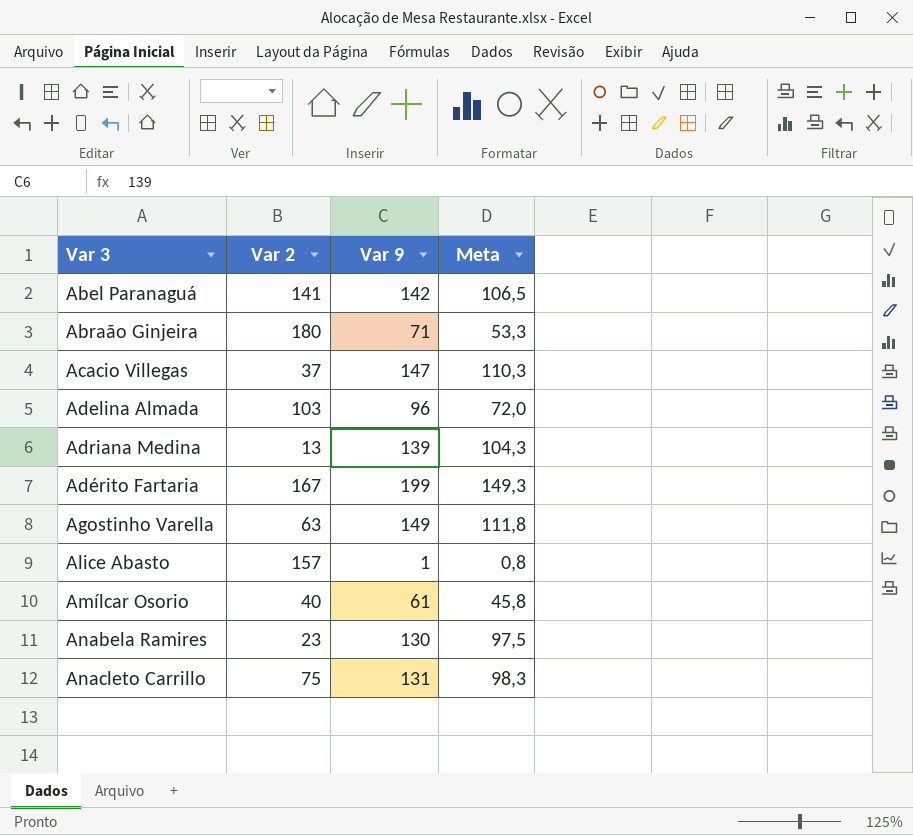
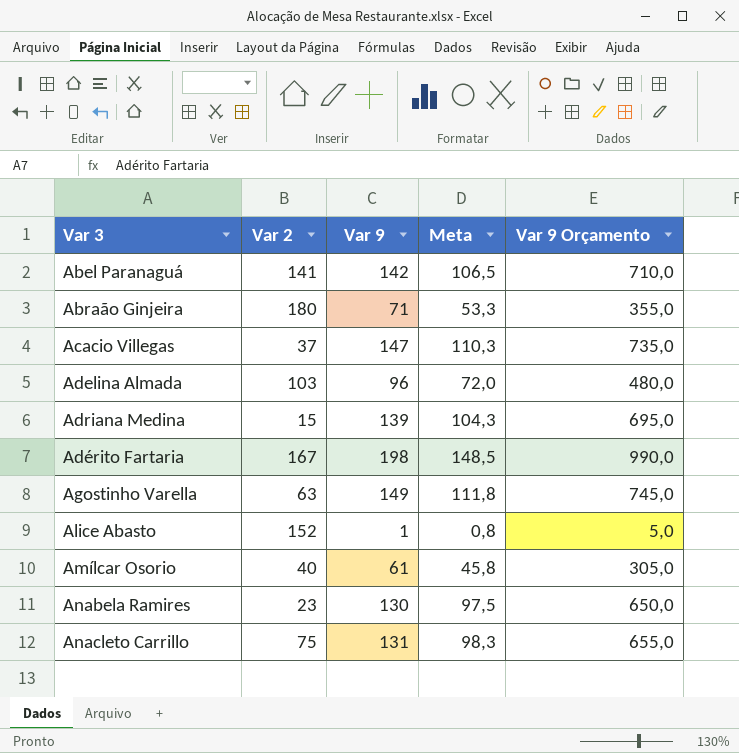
column Var 9 Orçamento | formula: none -> [Var 9] * 5
Adriana Medina | Var 2: 13 -> 15
Adérito Fartaria | Var 9: 199 -> 198
Adérito Fartaria | Meta: 149,3 -> 148,5
Alice Abasto | Var 2: 157 -> 152

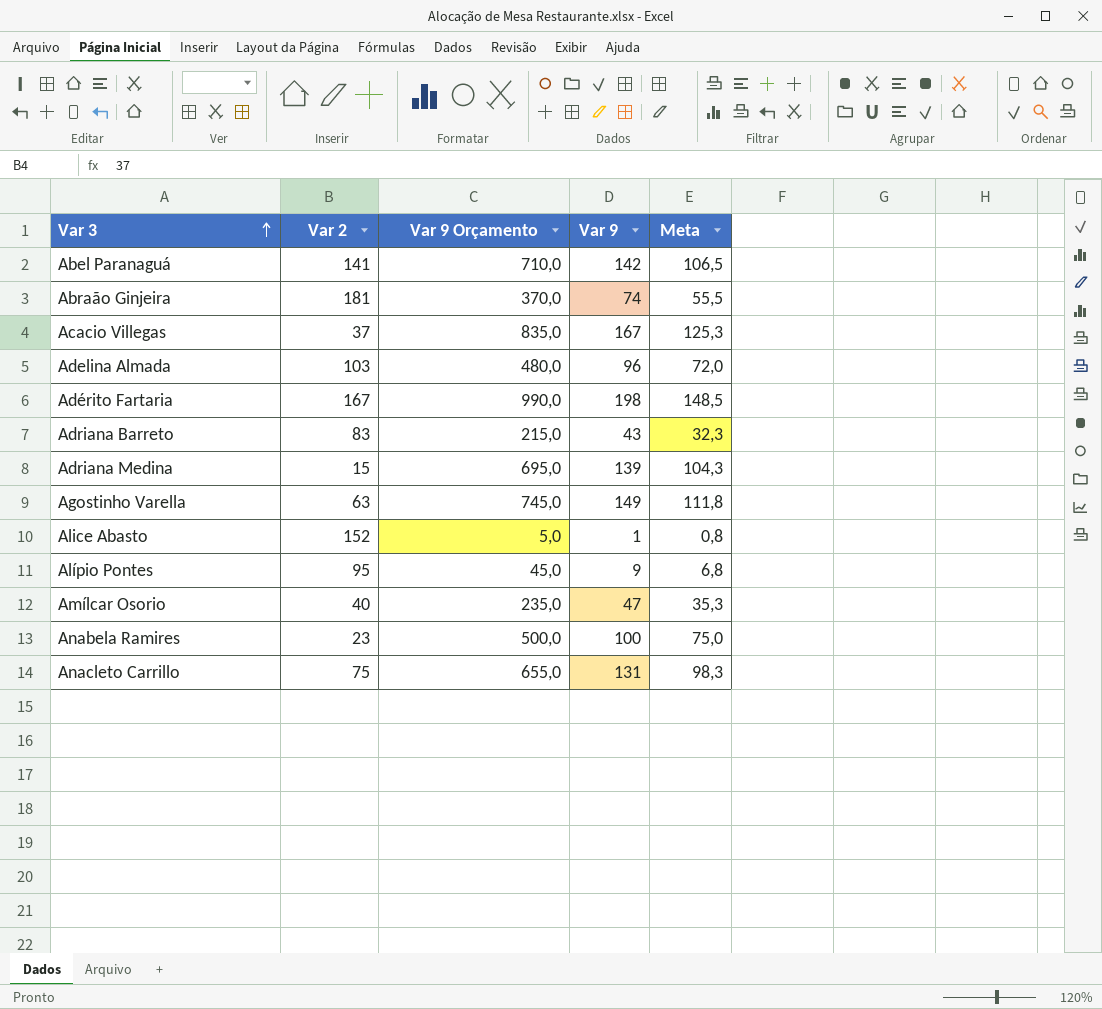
row order: none -> Var 3 ascending
column Var 9 Orçamento | position: 5 -> 3
Abraão Ginjeira | Var 2: 180 -> 181
Abraão Ginjeira | Var 9 Orçamento: 355,0 -> 370,0
Abraão Ginjeira | Var 9: 71 -> 74
Abraão Ginjeira | Meta: 53,3 -> 55,5
Acacio Villegas | Var 9 Orçamento: 735,0 -> 835,0
Acacio Villegas | Var 9: 147 -> 167
Acacio Villegas | Meta: 110,3 -> 125,3
row Adriana Barreto: none -> 83 | 215,0 | 43 | 32,3
row Alípio Pontes: none -> 95 | 45,0 | 9 | 6,8
Amílcar Osorio | Var 9 Orçamento: 305,0 -> 235,0
Amílcar Osorio | Var 9: 61 -> 47
Amílcar Osorio | Meta: 45,8 -> 35,3
Anabela Ramires | Var 9 Orçamento: 650,0 -> 500,0
Anabela Ramires | Var 9: 130 -> 100
Anabela Ramires | Meta: 97,5 -> 75,0

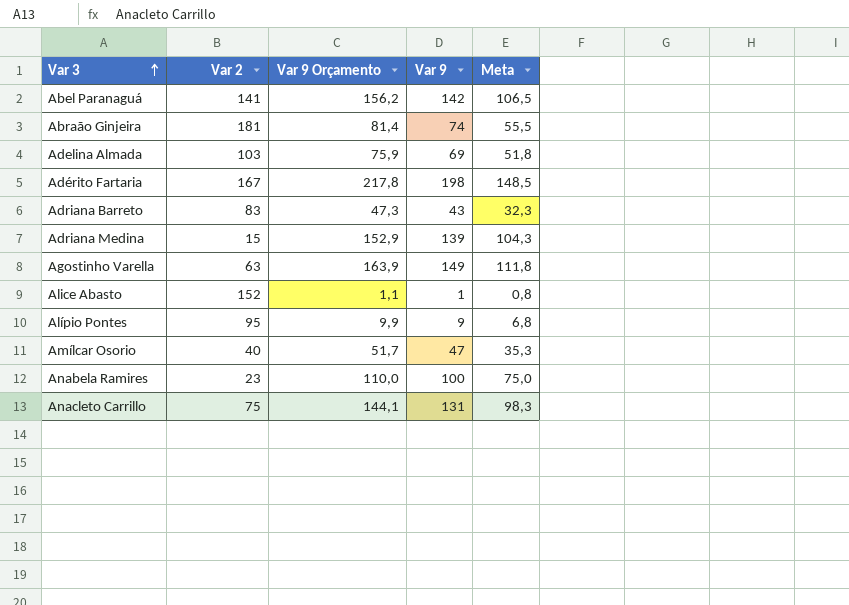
column Var 9 Orçamento | formula: [Var 9] * 5 -> [Var 9] * 1,1
row Acacio Villegas: 37 | 835,0 | 167 | 125,3 -> none
Adelina Almada | Var 9: 96 -> 69
Adelina Almada | Meta: 72,0 -> 51,8

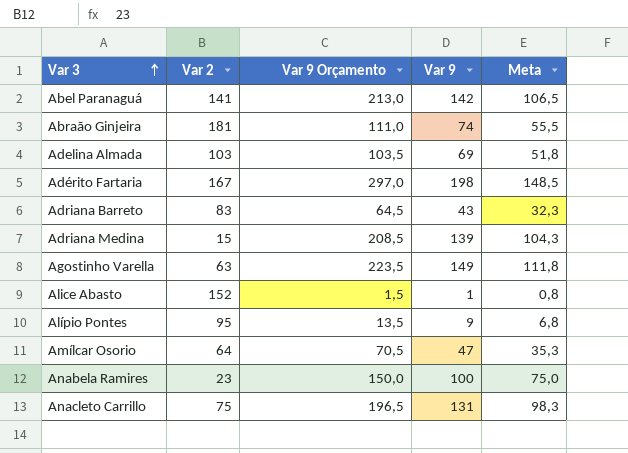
column Var 9 Orçamento | formula: [Var 9] * 1,1 -> [Var 9] * 1,5
Amílcar Osorio | Var 2: 40 -> 64

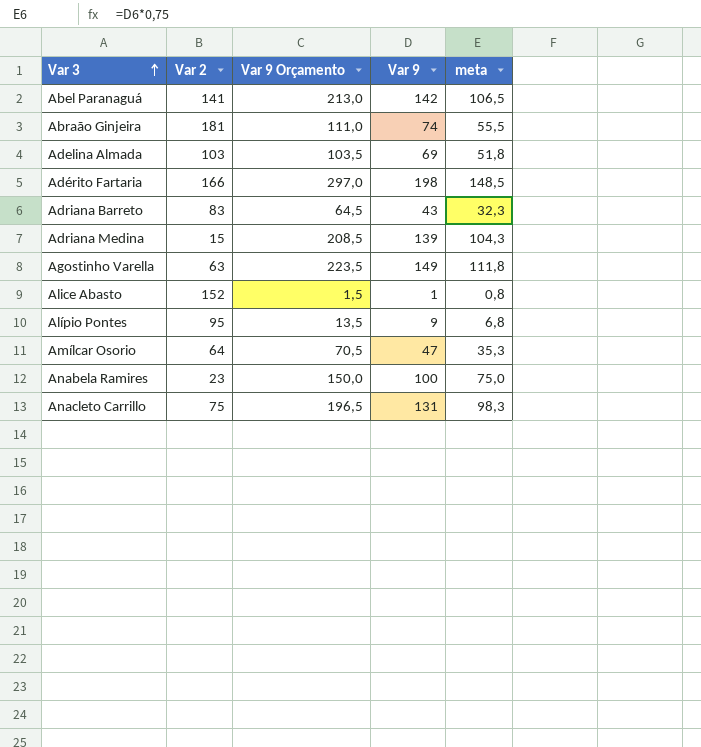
column name: Meta -> meta
Adérito Fartaria | Var 2: 167 -> 166

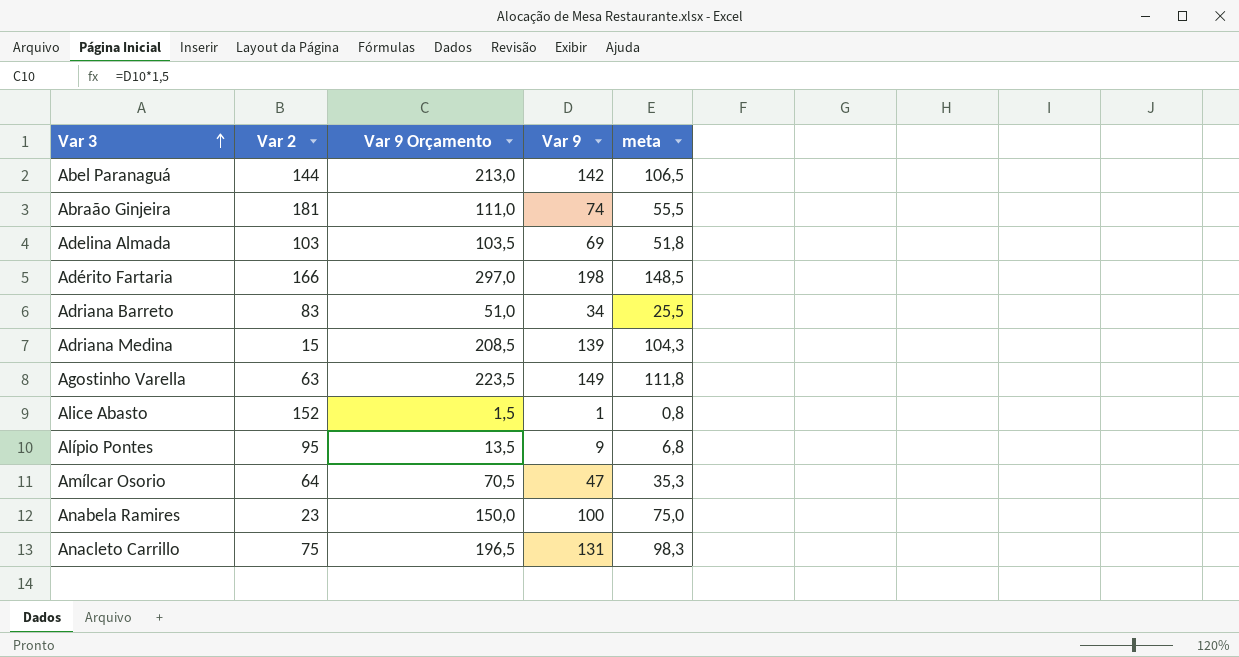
Abel Paranaguá | Var 2: 141 -> 144
Adriana Barreto | Var 9 Orçamento: 64,5 -> 51,0
Adriana Barreto | Var 9: 43 -> 34
Adriana Barreto | meta: 32,3 -> 25,5

